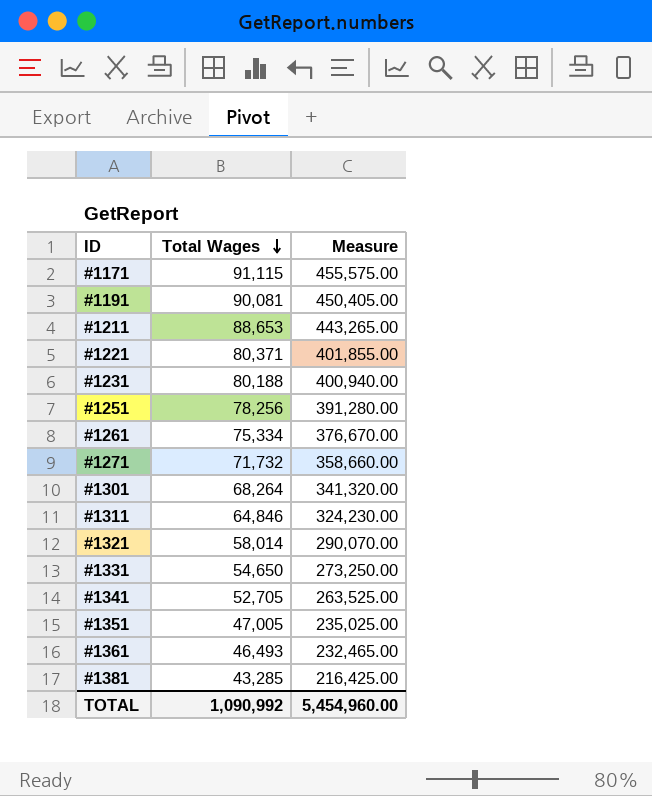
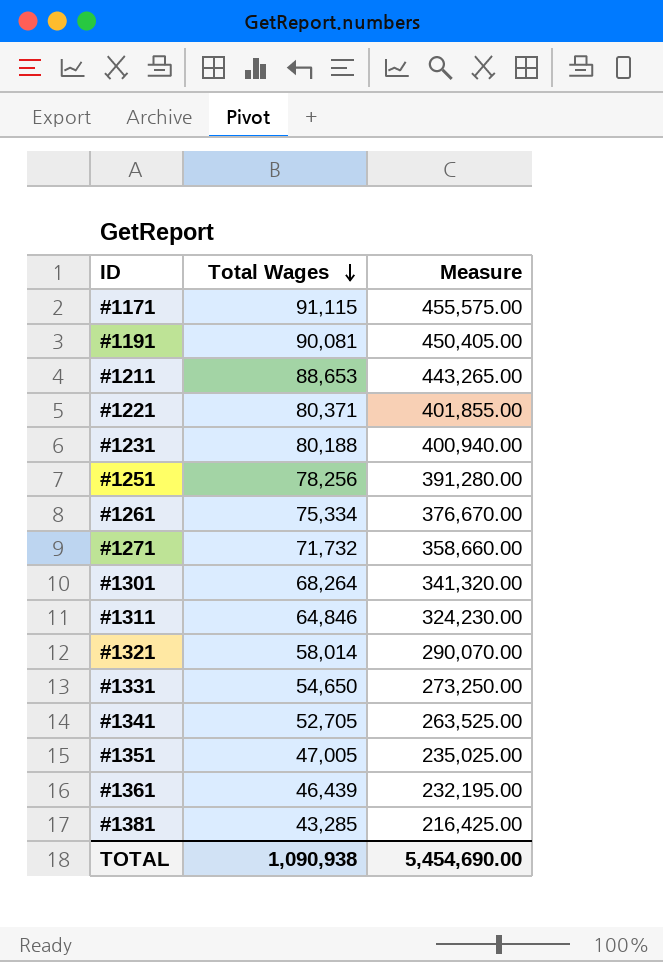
#1361 | Total Wages: 46,493 -> 46,439
#1361 | Measure: 232,465.00 -> 232,195.00
TOTAL | Total Wages: 1,090,992 -> 1,090,938
TOTAL | Measure: 5,454,960.00 -> 5,454,690.00

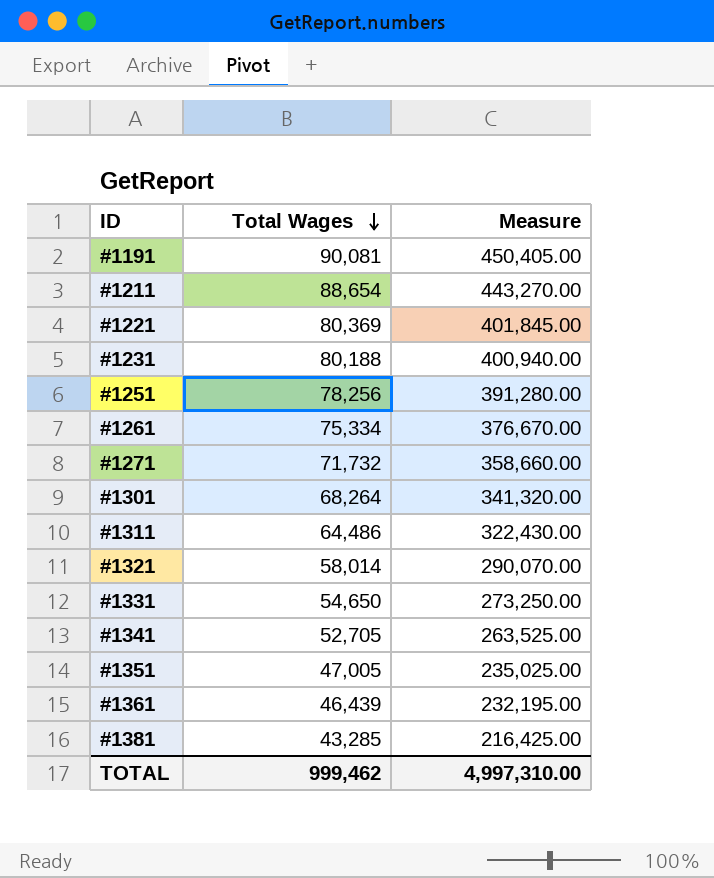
row #1171: 91,115 | 455,575.00 -> none
#1211 | Total Wages: 88,653 -> 88,654
#1211 | Measure: 443,265.00 -> 443,270.00
#1221 | Total Wages: 80,371 -> 80,369
#1221 | Measure: 401,855.00 -> 401,845.00
#1311 | Total Wages: 64,846 -> 64,486
#1311 | Measure: 324,230.00 -> 322,430.00
TOTAL | Total Wages: 1,090,938 -> 999,462
TOTAL | Measure: 5,454,690.00 -> 4,997,310.00

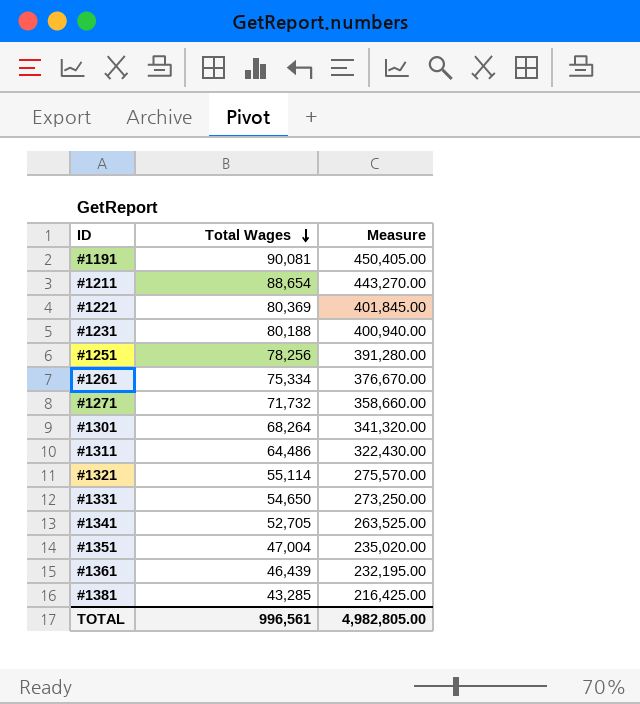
#1321 | Total Wages: 58,014 -> 55,114
#1321 | Measure: 290,070.00 -> 275,570.00
#1351 | Total Wages: 47,005 -> 47,004
#1351 | Measure: 235,025.00 -> 235,020.00
TOTAL | Total Wages: 999,462 -> 996,561
TOTAL | Measure: 4,997,310.00 -> 4,982,805.00

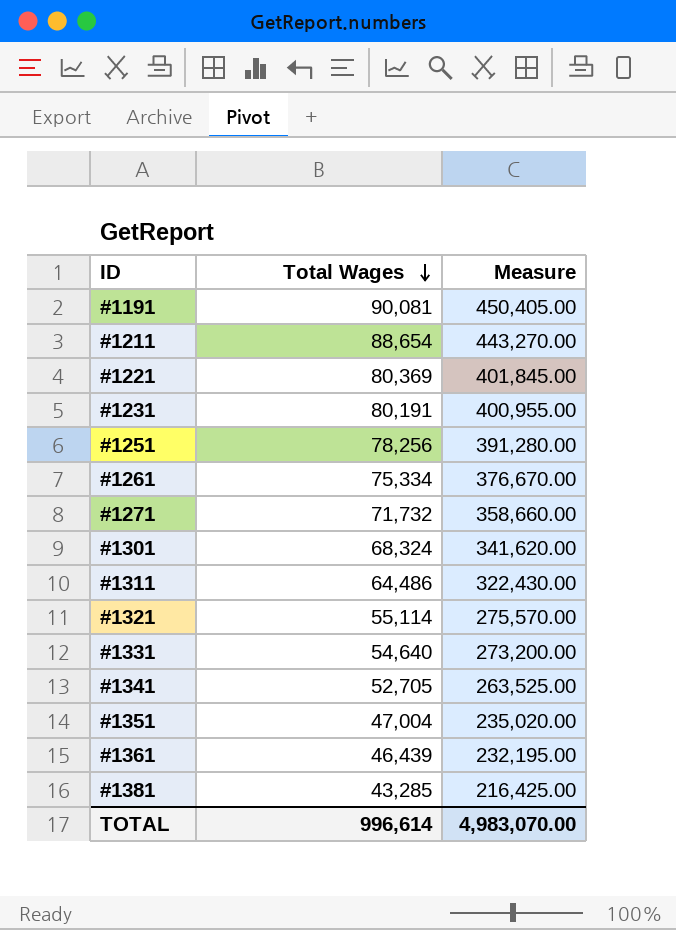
#1231 | Total Wages: 80,188 -> 80,191
#1231 | Measure: 400,940.00 -> 400,955.00
#1301 | Total Wages: 68,264 -> 68,324
#1301 | Measure: 341,320.00 -> 341,620.00
#1331 | Total Wages: 54,650 -> 54,640
#1331 | Measure: 273,250.00 -> 273,200.00
TOTAL | Total Wages: 996,561 -> 996,614
TOTAL | Measure: 4,982,805.00 -> 4,983,070.00

